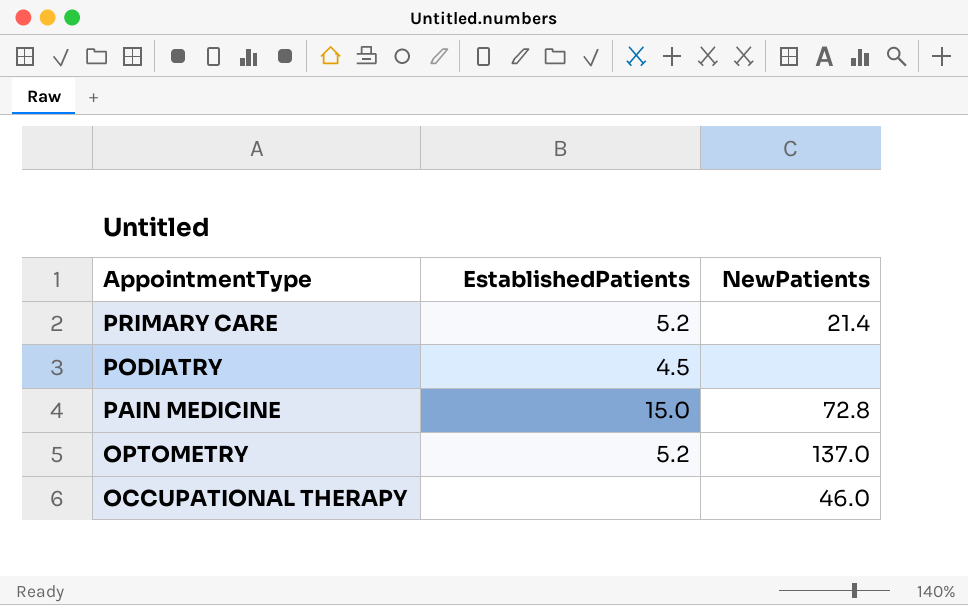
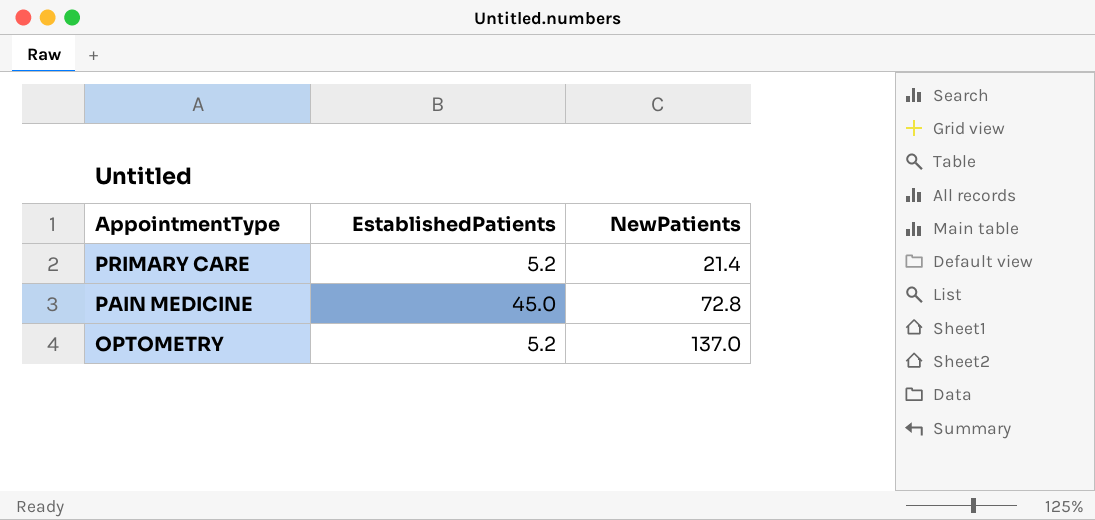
row PODIATRY: 4.5 | none -> none
row OCCUPATIONAL THERAPY: none | 46.0 -> none
PAIN MEDICINE | EstablishedPatients: 15.0 -> 45.0

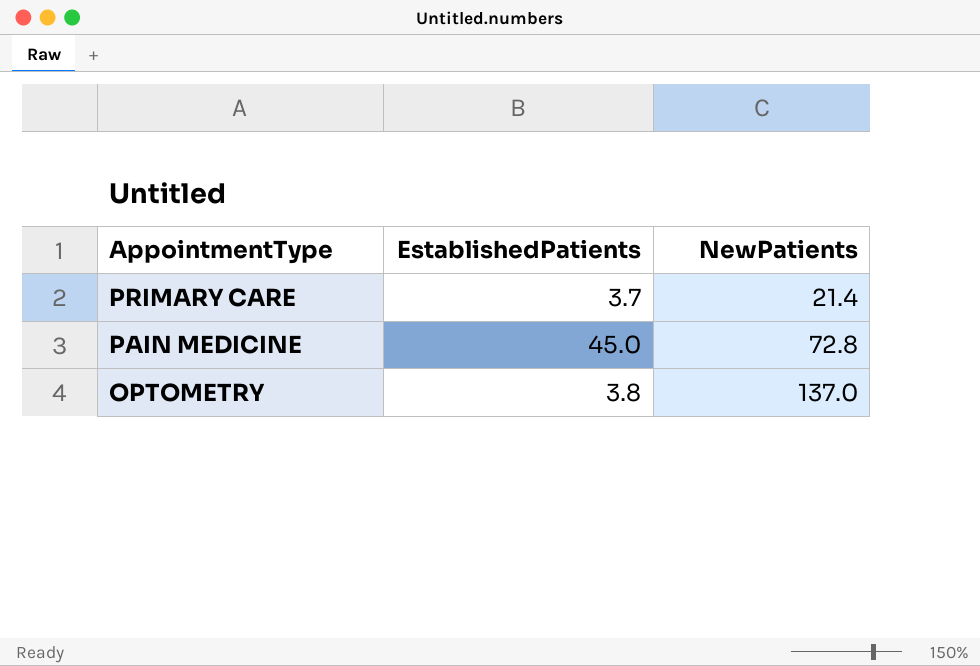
PRIMARY CARE | EstablishedPatients: 5.2 -> 3.7
OPTOMETRY | EstablishedPatients: 5.2 -> 3.8

